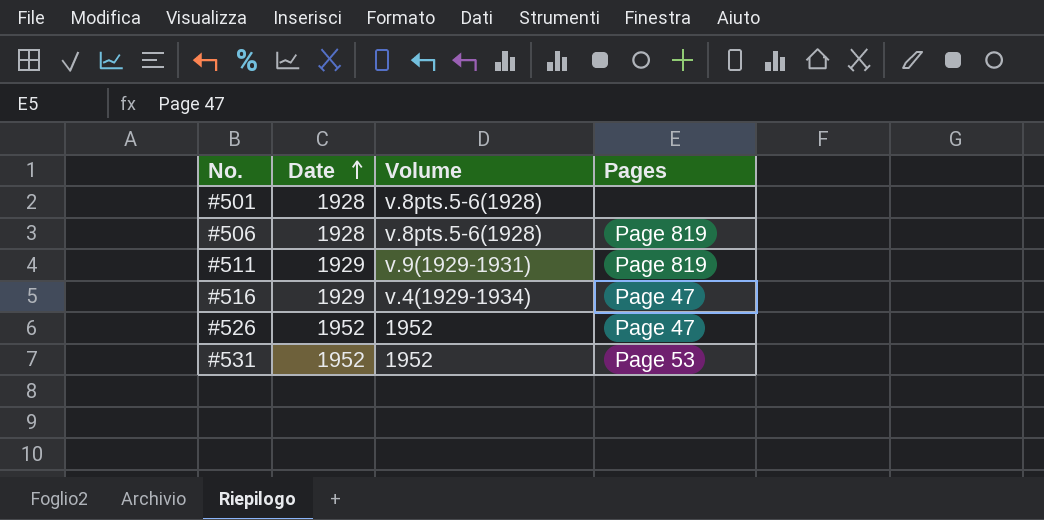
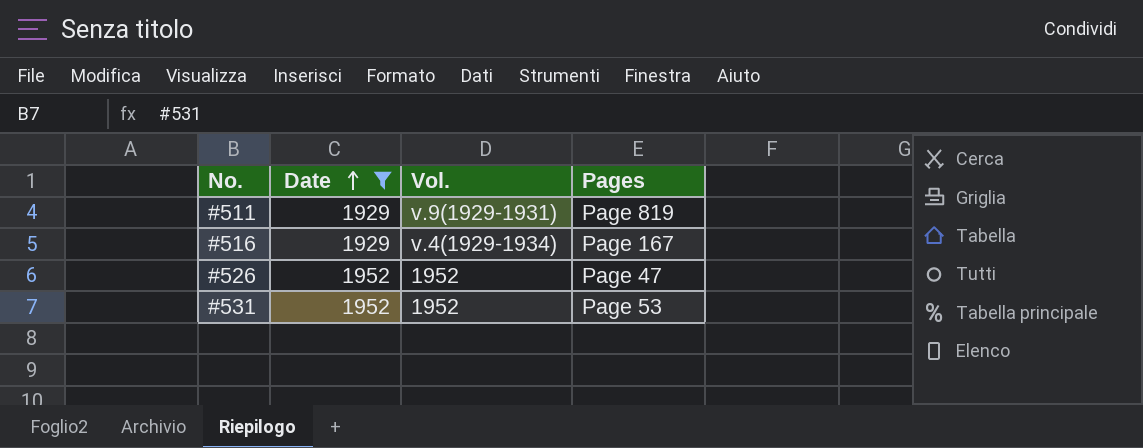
filter: none -> Date != 1928
column name: Volume -> Vol.
#516 | Pages: Page 47 -> Page 167

